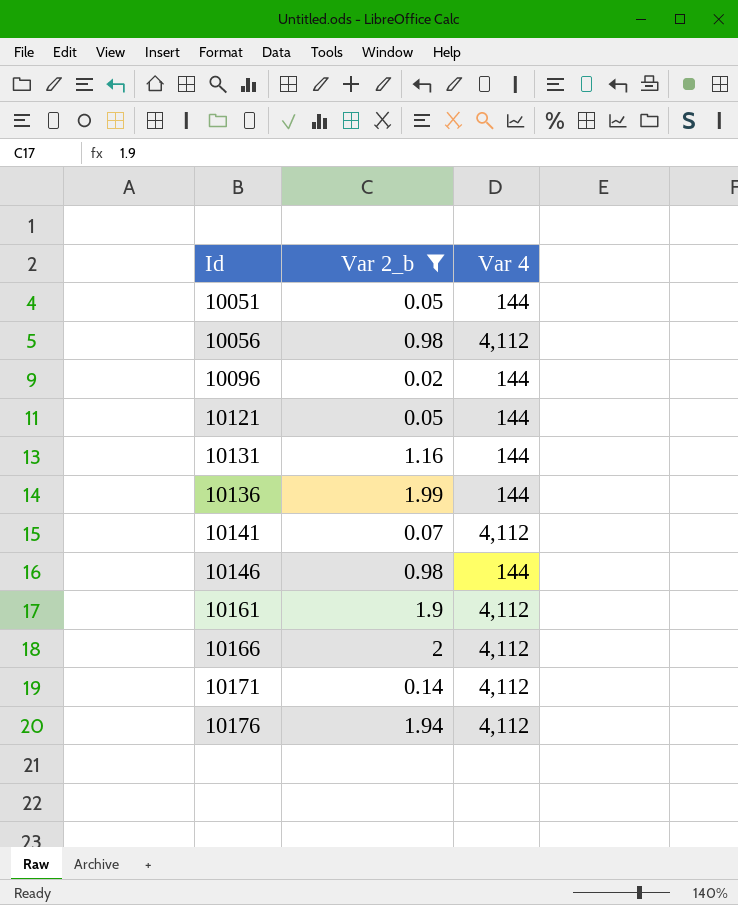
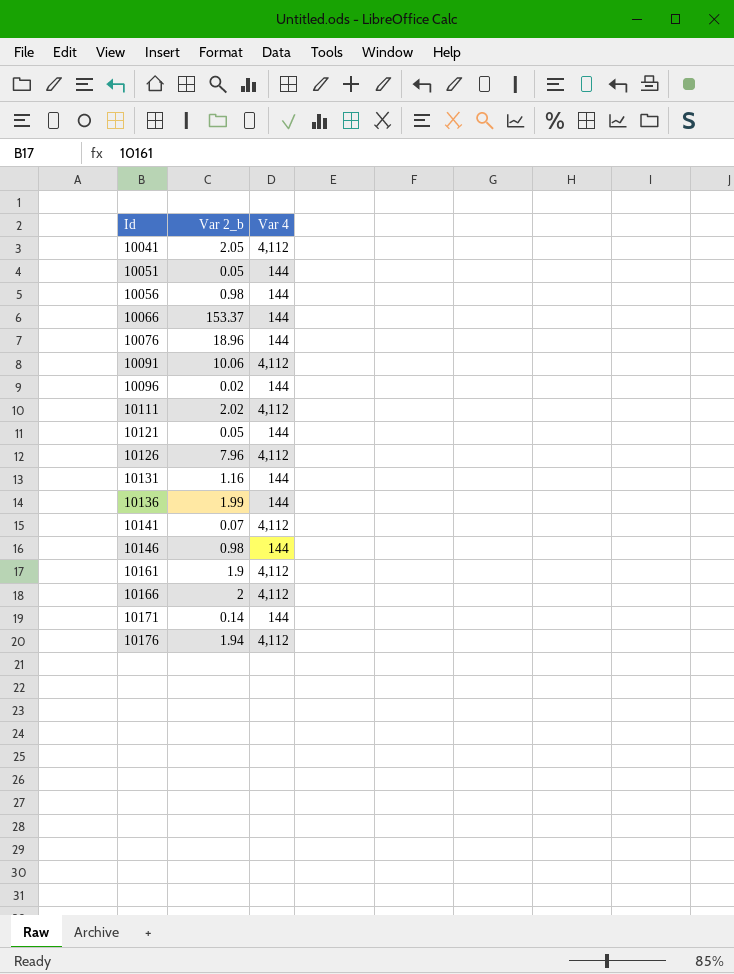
filter: Var 2_b <= 2 -> none
10056 | Var 4: 4,112 -> 144
10171 | Var 4: 4,112 -> 144

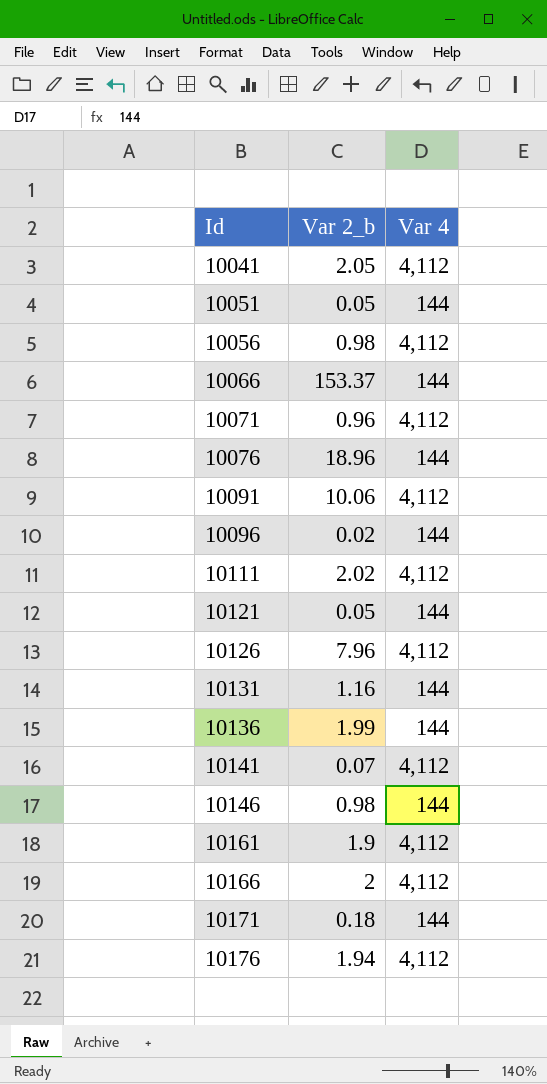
10056 | Var 4: 144 -> 4,112
row 10071: none -> 0.96 | 4,112
10171 | Var 2_b: 0.14 -> 0.18

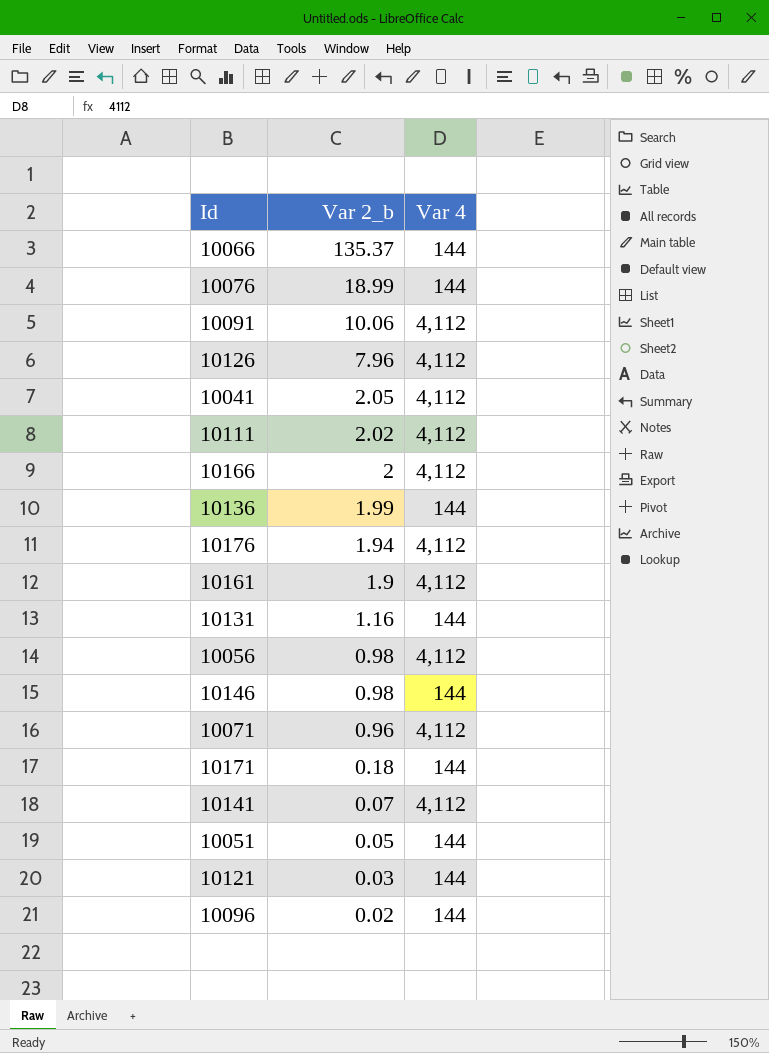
row order: Id ascending -> Var 2_b descending
10066 | Var 2_b: 153.37 -> 135.37
10076 | Var 2_b: 18.96 -> 18.99
10121 | Var 2_b: 0.05 -> 0.03

